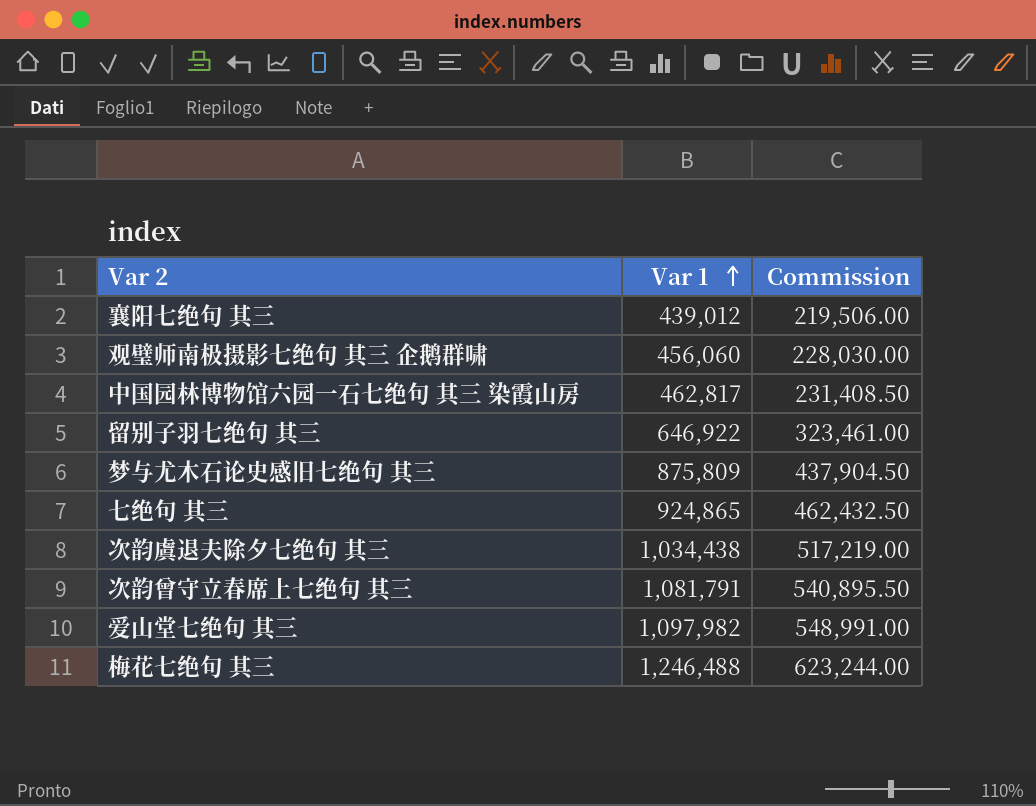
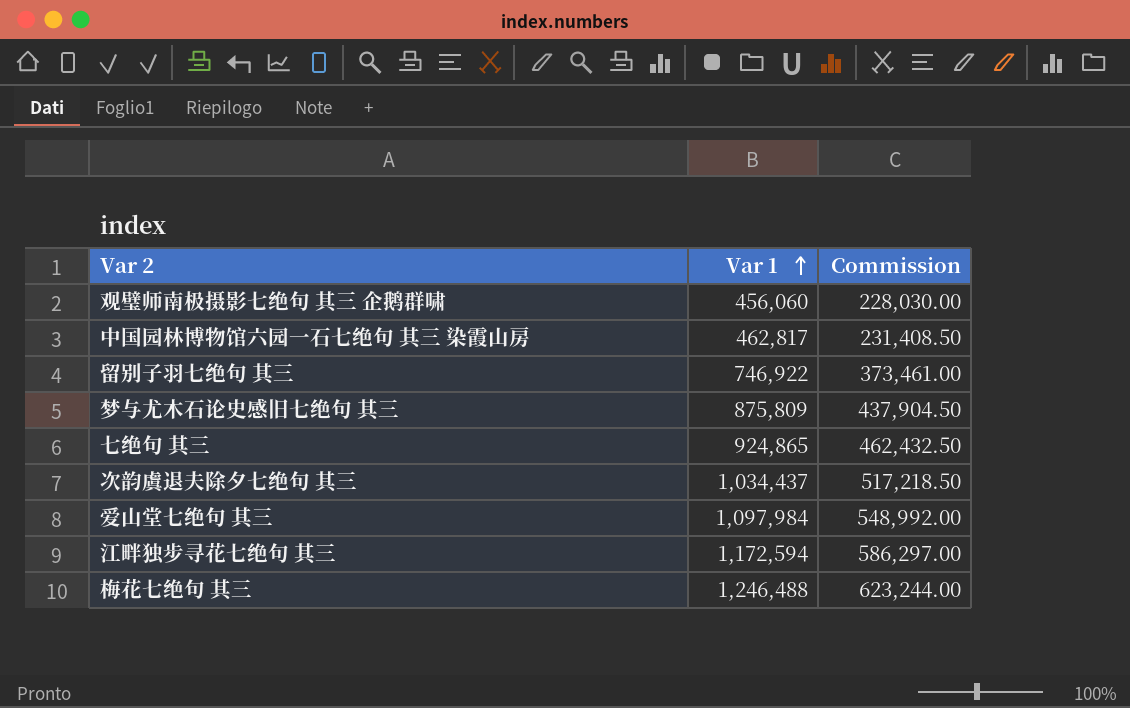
row 襄阳七绝句 其三: 439,012 | 219,506.00 -> none
row 次韵曾守立春席上七绝句 其三: 1,081,791 | 540,895.50 -> none
留别子羽七绝句 其三 | Var 1: 646,922 -> 746,922
留别子羽七绝句 其三 | Commission: 323,461.00 -> 373,461.00
次韵虞退夫除夕七绝句 其三 | Var 1: 1,034,438 -> 1,034,437
次韵虞退夫除夕七绝句 其三 | Commission: 517,219.00 -> 517,218.50
爱山堂七绝句 其三 | Var 1: 1,097,982 -> 1,097,984
爱山堂七绝句 其三 | Commission: 548,991.00 -> 548,992.00
row 江畔独步寻花七绝句 其三: none -> 1,172,594 | 586,297.00

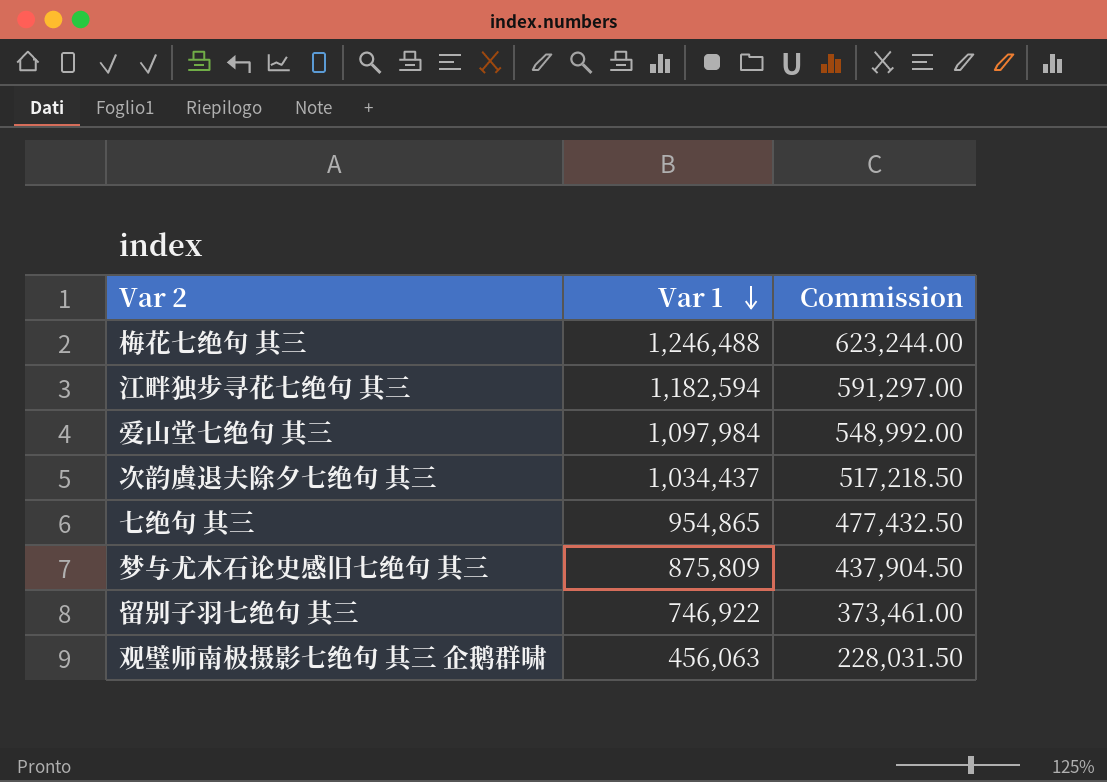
row order: Var 1 ascending -> Var 1 descending
row 中国园林博物馆六园一石七绝句 其三 染霞山房: 462,817 | 231,408.50 -> none
江畔独步寻花七绝句 其三 | Var 1: 1,172,594 -> 1,182,594
江畔独步寻花七绝句 其三 | Commission: 586,297.00 -> 591,297.00
七绝句 其三 | Var 1: 924,865 -> 954,865
七绝句 其三 | Commission: 462,432.50 -> 477,432.50
观璧师南极摄影七绝句 其三 企鹅群啸 | Var 1: 456,060 -> 456,063
观璧师南极摄影七绝句 其三 企鹅群啸 | Commission: 228,030.00 -> 228,031.50

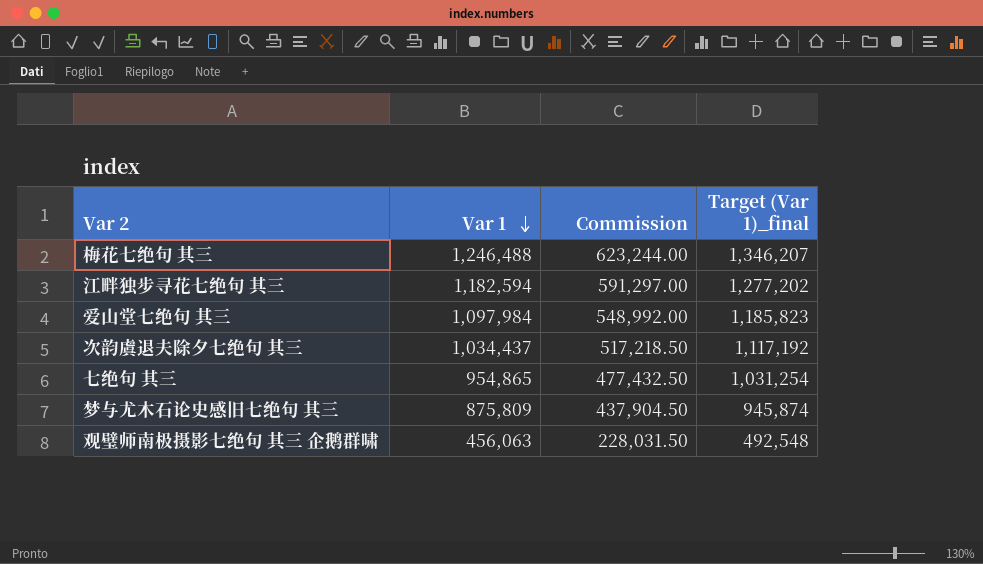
column Target (Var 1)_final | formula: none -> [Var 1] * 1.08
row 留别子羽七绝句 其三: 746,922 | 373,461.00 -> none

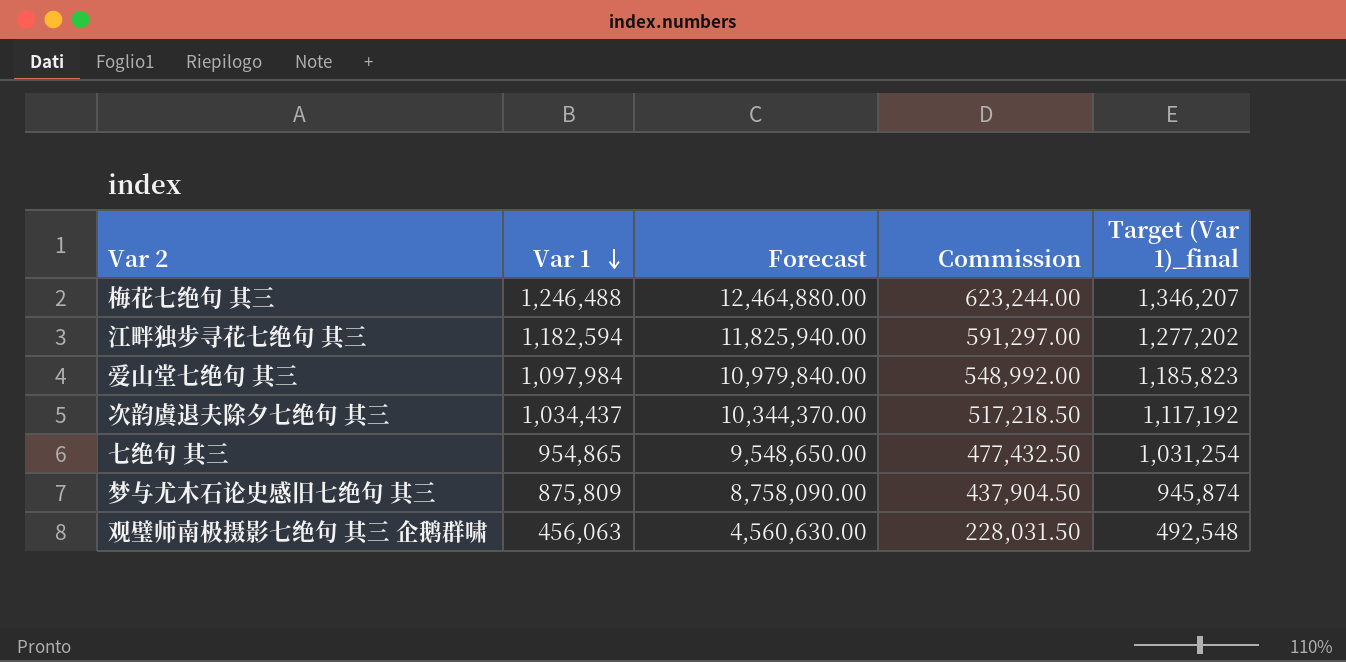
column Forecast | formula: none -> [Var 1] * 10

